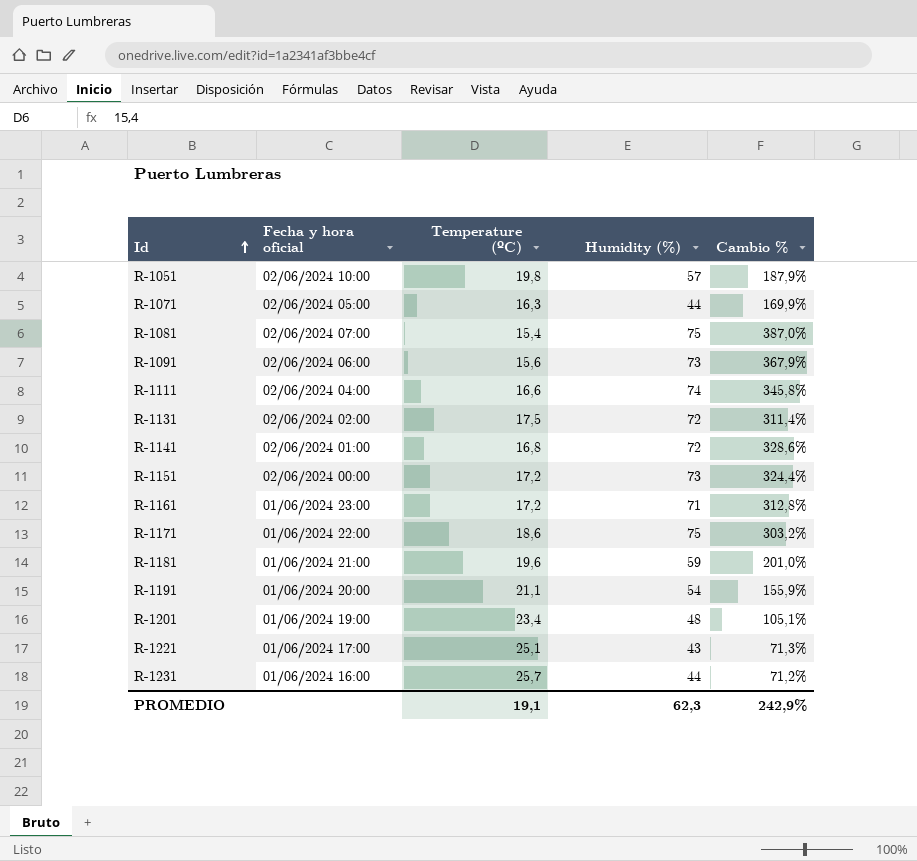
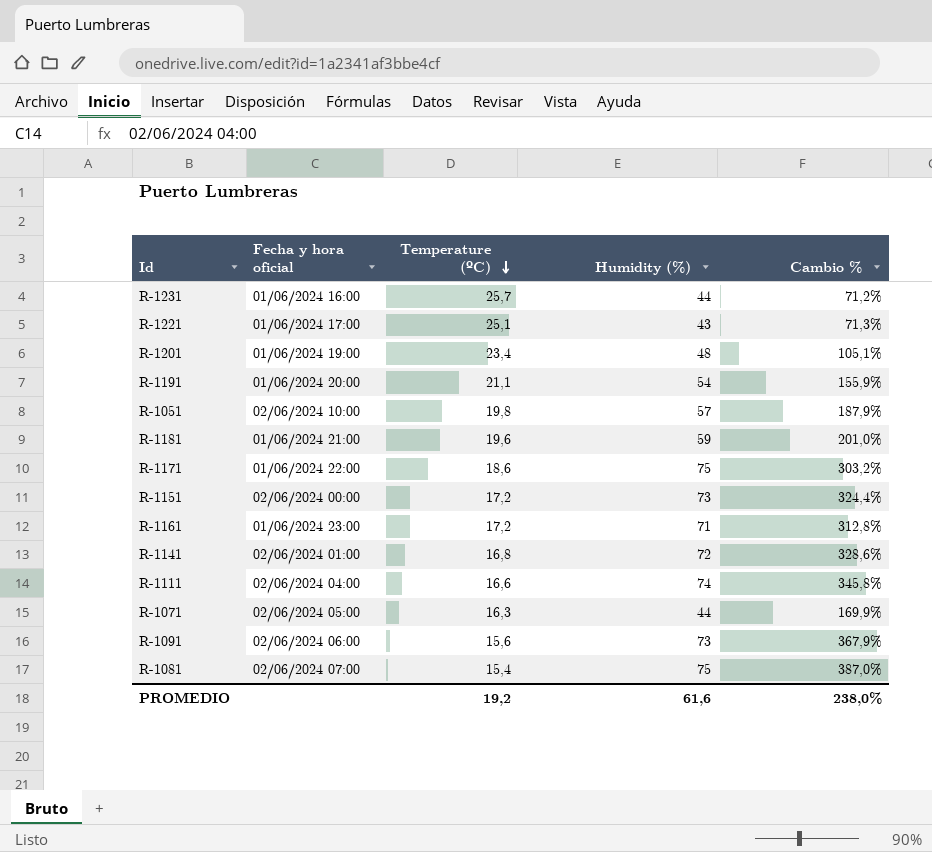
row order: Id ascending -> Temperature (ºC) descending
row R-1131: 02/06/2024 02:00 | 17,5 | 72 | 311,4% -> none
PROMEDIO | Temperature (ºC): 19,1 -> 19,2
PROMEDIO | Humidity (%): 62,3 -> 61,6
PROMEDIO | Cambio %: 242,9% -> 238,0%

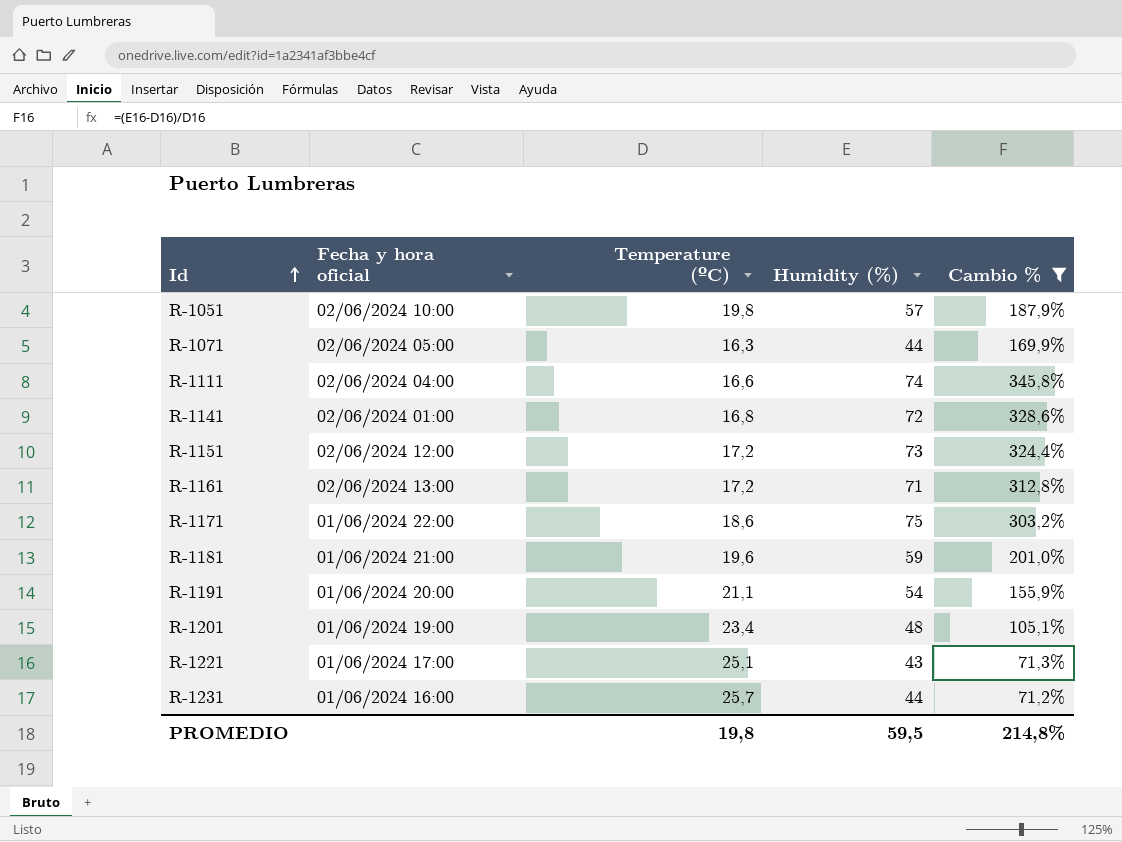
filter: none -> Cambio % <= 345,8%
row order: Temperature (ºC) descending -> Id ascending
R-1151 | Fecha y hora oficial: 02/06/2024 00:00 -> 02/06/2024 12:00
R-1161 | Fecha y hora oficial: 01/06/2024 23:00 -> 02/06/2024 13:00
PROMEDIO | Temperature (ºC): 19,2 -> 19,8
PROMEDIO | Humidity (%): 61,6 -> 59,5
PROMEDIO | Cambio %: 238,0% -> 214,8%

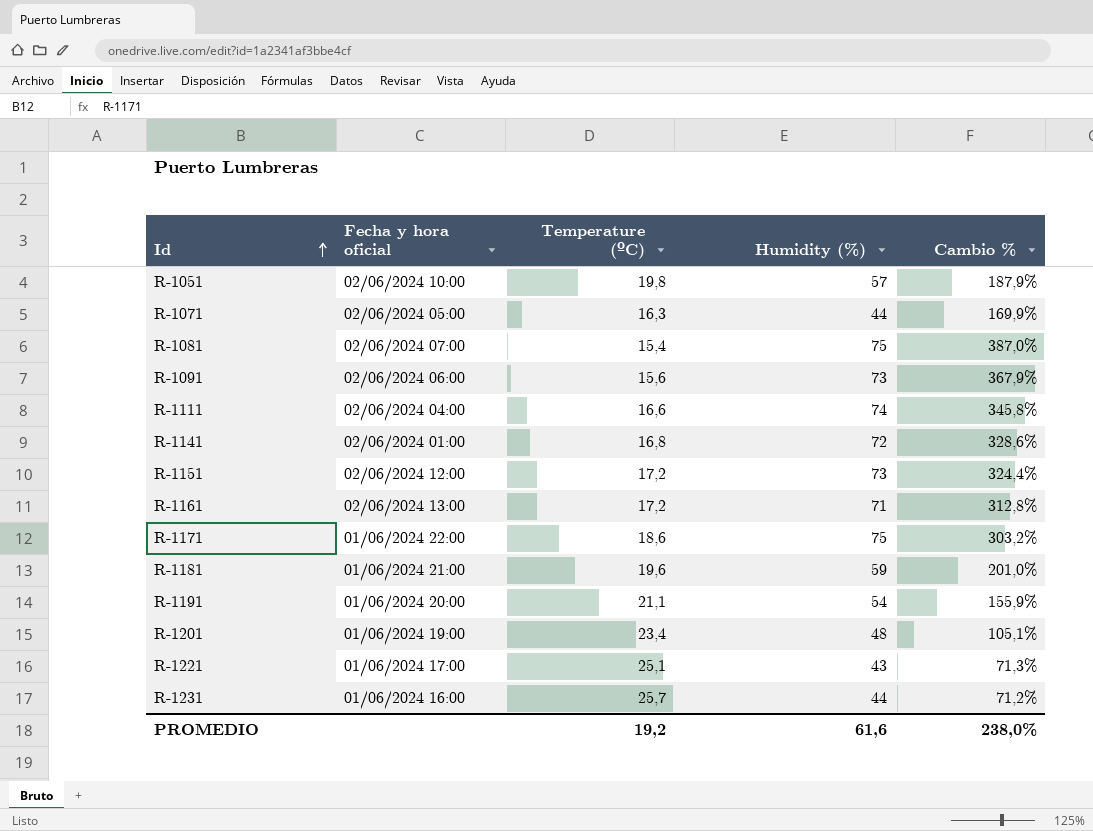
filter: Cambio % <= 345,8% -> none
PROMEDIO | Temperature (ºC): 19,8 -> 19,2
PROMEDIO | Humidity (%): 59,5 -> 61,6
PROMEDIO | Cambio %: 214,8% -> 238,0%

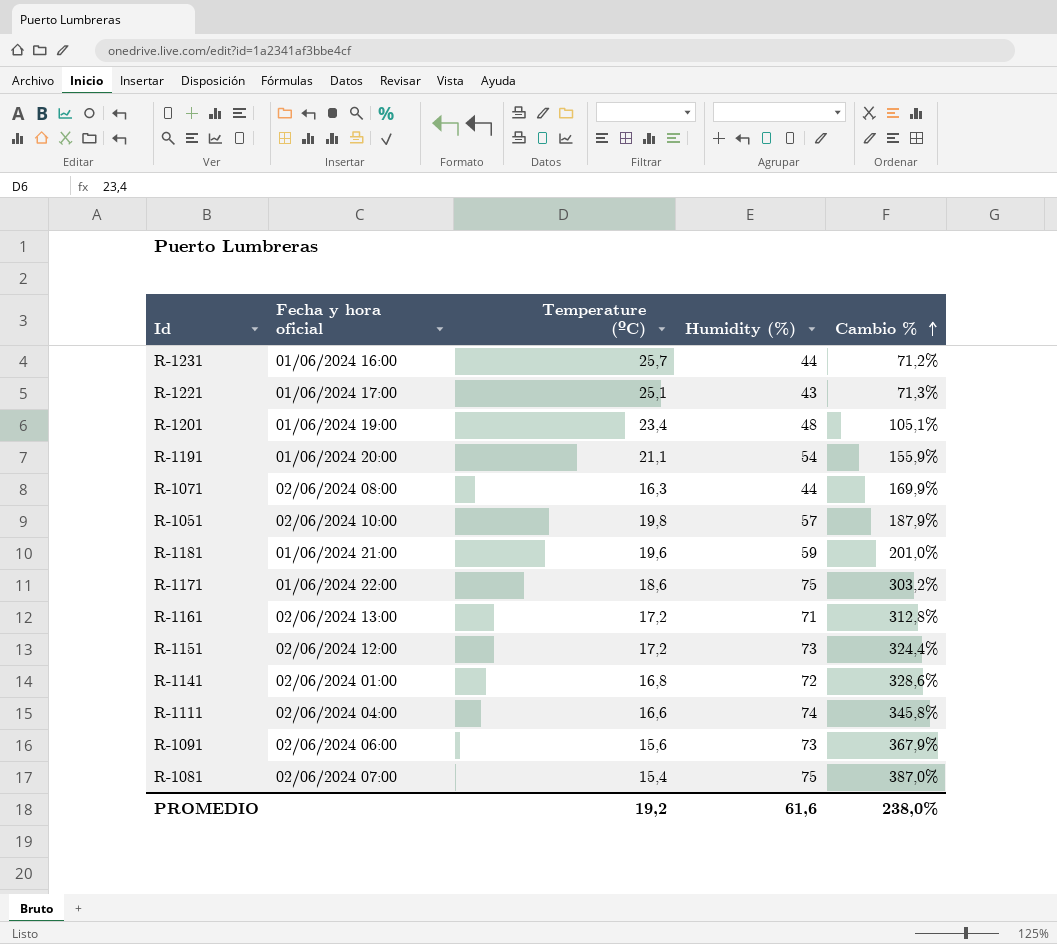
row order: Id ascending -> Cambio % ascending
R-1071 | Fecha y hora oficial: 02/06/2024 05:00 -> 02/06/2024 08:00

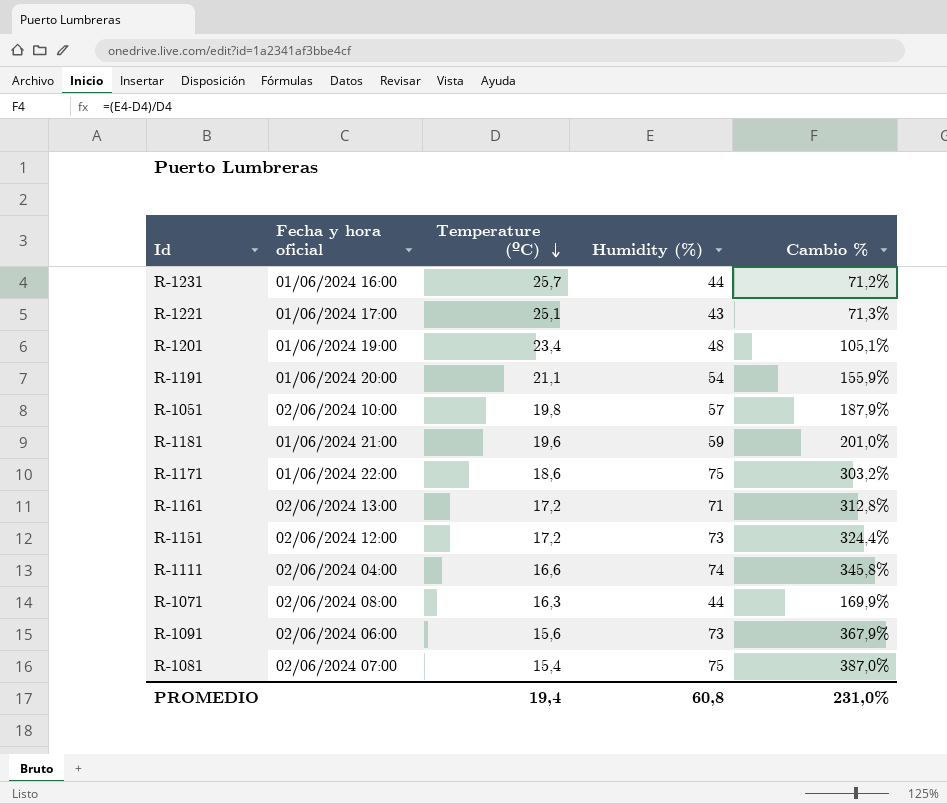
row order: Cambio % ascending -> Temperature (ºC) descending
row R-1141: 02/06/2024 01:00 | 16,8 | 72 | 328,6% -> none
PROMEDIO | Temperature (ºC): 19,2 -> 19,4
PROMEDIO | Humidity (%): 61,6 -> 60,8
PROMEDIO | Cambio %: 238,0% -> 231,0%

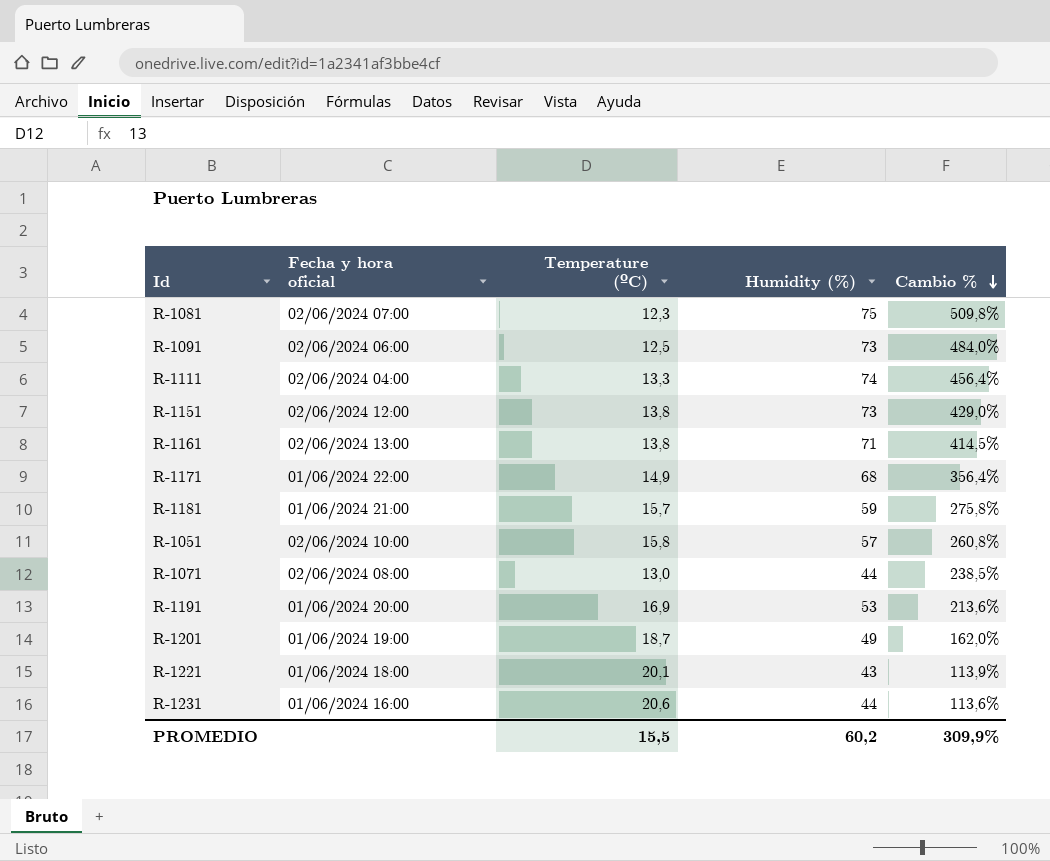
row order: Temperature (ºC) descending -> Cambio % descending
R-1081 | Temperature (ºC): 15,4 -> 12,3
R-1081 | Cambio %: 387,0% -> 509,8%
R-1091 | Temperature (ºC): 15,6 -> 12,5
R-1091 | Cambio %: 367,9% -> 484,0%
R-1111 | Temperature (ºC): 16,6 -> 13,3
R-1111 | Cambio %: 345,8% -> 456,4%
R-1151 | Temperature (ºC): 17,2 -> 13,8
R-1151 | Cambio %: 324,4% -> 429,0%
R-1161 | Temperature (ºC): 17,2 -> 13,8
R-1161 | Cambio %: 312,8% -> 414,5%
R-1171 | Temperature (ºC): 18,6 -> 14,9
R-1171 | Humidity (%): 75 -> 68
R-1171 | Cambio %: 303,2% -> 356,4%
R-1181 | Temperature (ºC): 19,6 -> 15,7
R-1181 | Cambio %: 201,0% -> 275,8%
R-1051 | Temperature (ºC): 19,8 -> 15,8
R-1051 | Cambio %: 187,9% -> 260,8%
R-1071 | Temperature (ºC): 16,3 -> 13,0
R-1071 | Cambio %: 169,9% -> 238,5%
R-1191 | Temperature (ºC): 21,1 -> 16,9
R-1191 | Humidity (%): 54 -> 53
R-1191 | Cambio %: 155,9% -> 213,6%
R-1201 | Temperature (ºC): 23,4 -> 18,7
R-1201 | Humidity (%): 48 -> 49
R-1201 | Cambio %: 105,1% -> 162,0%
R-1221 | Fecha y hora oficial: 01/06/2024 17:00 -> 01/06/2024 18:00
R-1221 | Temperature (ºC): 25,1 -> 20,1
R-1221 | Cambio %: 71,3% -> 113,9%
R-1231 | Temperature (ºC): 25,7 -> 20,6
R-1231 | Cambio %: 71,2% -> 113,6%
PROMEDIO | Temperature (ºC): 19,4 -> 15,5
PROMEDIO | Humidity (%): 60,8 -> 60,2
PROMEDIO | Cambio %: 231,0% -> 309,9%

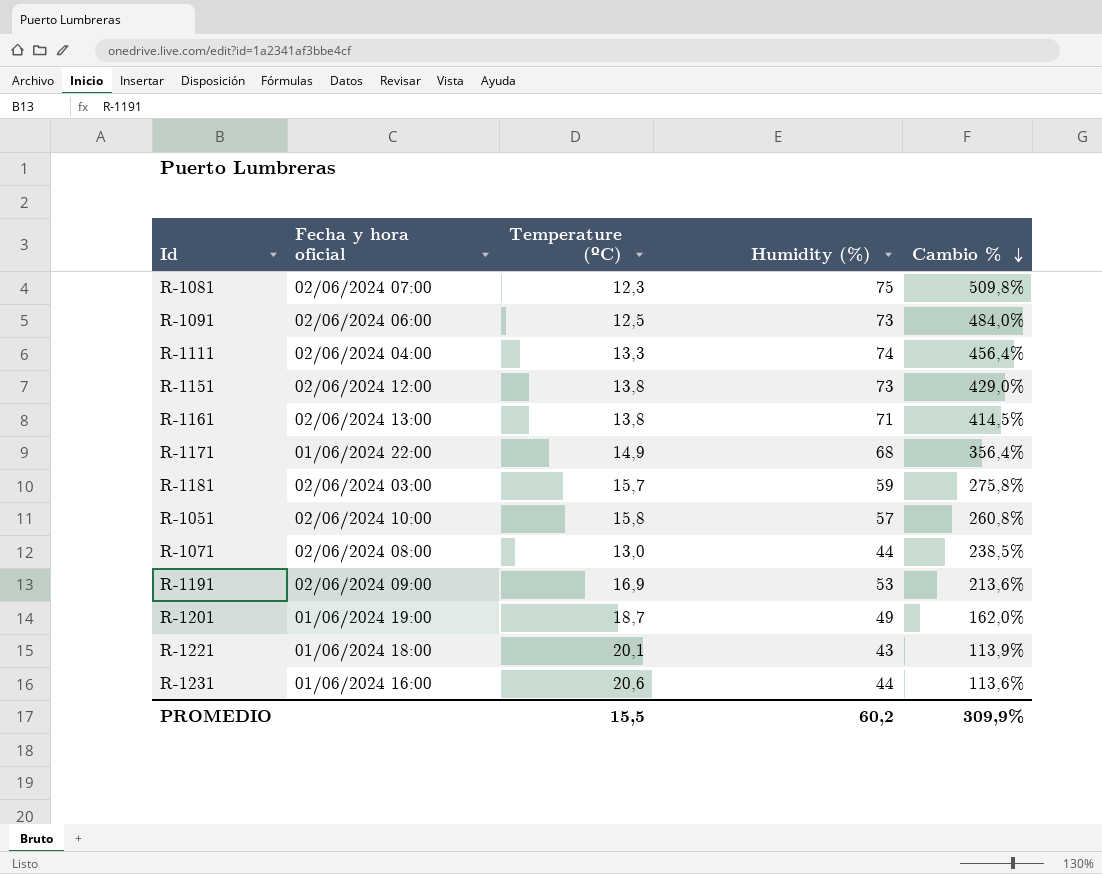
R-1181 | Fecha y hora oficial: 01/06/2024 21:00 -> 02/06/2024 03:00
R-1191 | Fecha y hora oficial: 01/06/2024 20:00 -> 02/06/2024 09:00

